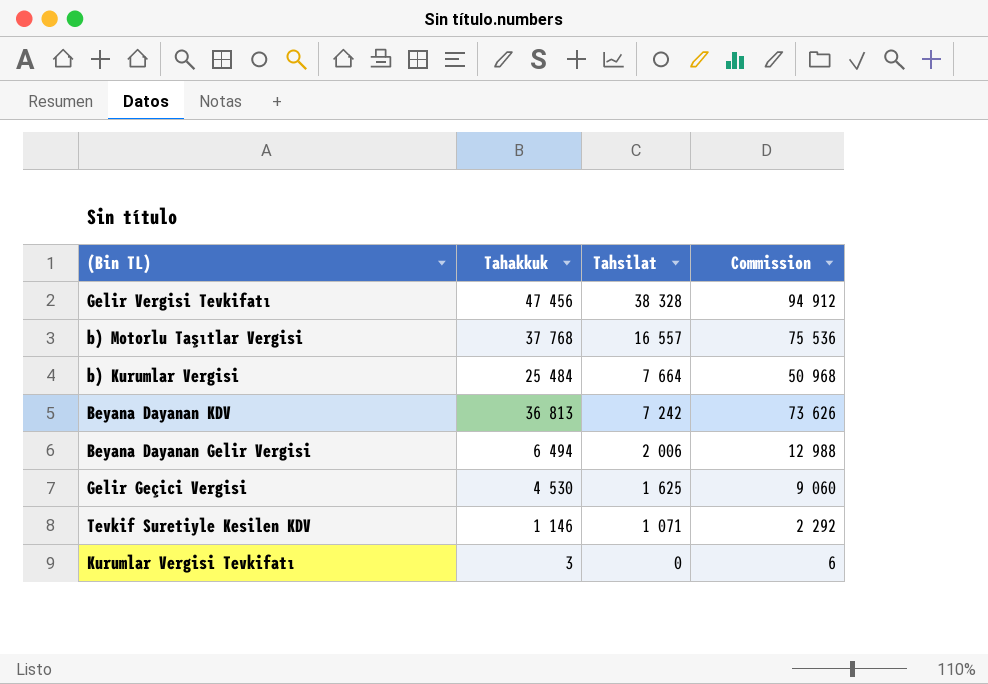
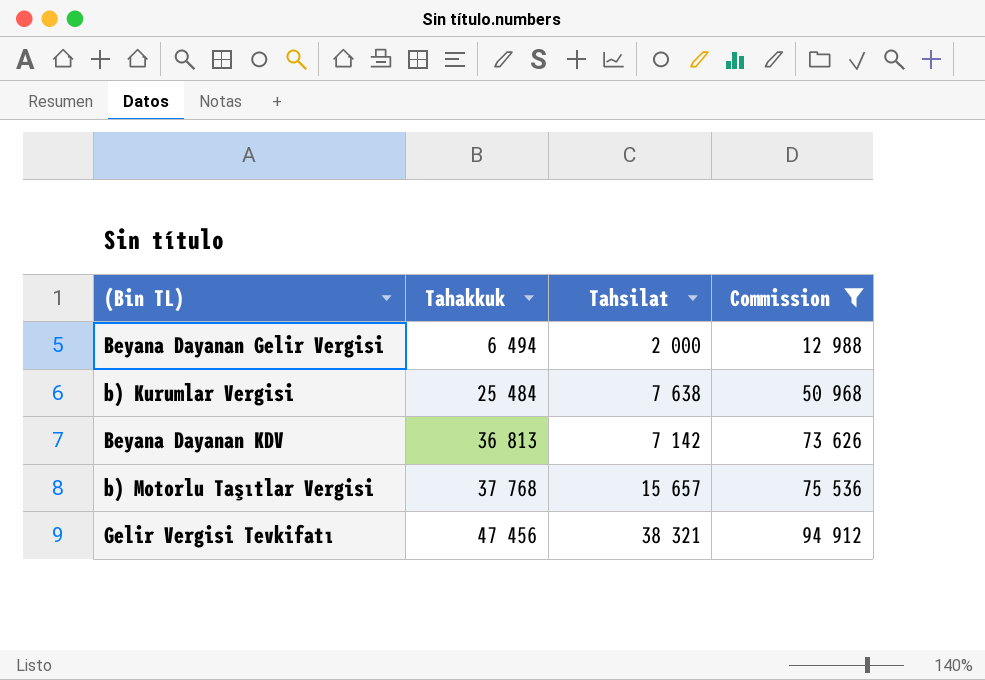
filter: none -> Commission >= 12 988
row order: Tahsilat descending -> Tahakkuk ascending
Beyana Dayanan Gelir Vergisi | Tahsilat: 2 006 -> 2 000
b) Kurumlar Vergisi | Tahsilat: 7 664 -> 7 638
Beyana Dayanan KDV | Tahsilat: 7 242 -> 7 142
b) Motorlu Taşıtlar Vergisi | Tahsilat: 16 557 -> 15 657
Gelir Vergisi Tevkifatı | Tahsilat: 38 328 -> 38 321

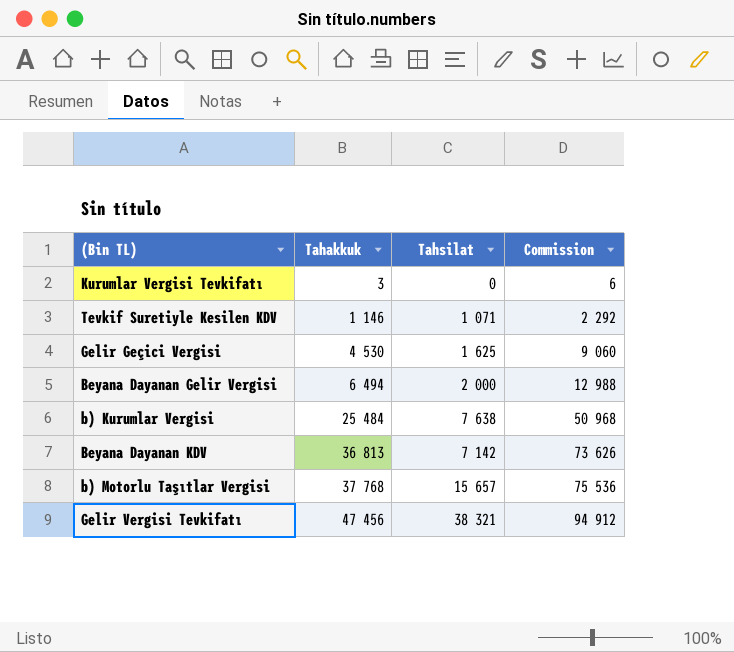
filter: Commission >= 12 988 -> none

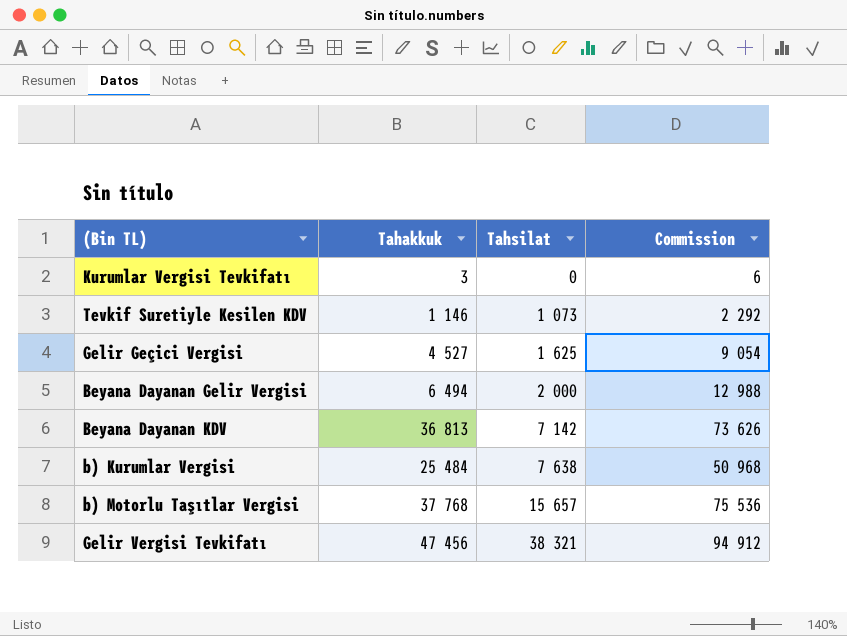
row order: Tahakkuk ascending -> Tahsilat ascending
Tevkif Suretiyle Kesilen KDV | Tahsilat: 1 071 -> 1 073
Gelir Geçici Vergisi | Tahakkuk: 4 530 -> 4 527
Gelir Geçici Vergisi | Commission: 9 060 -> 9 054

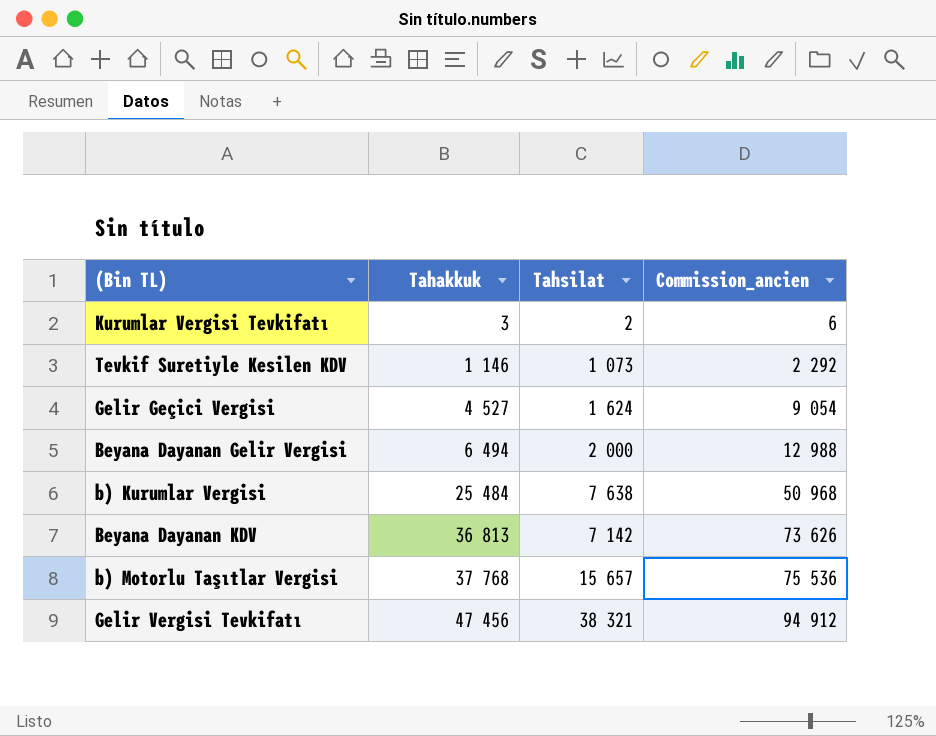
row order: Tahsilat ascending -> Tahakkuk ascending
column name: Commission -> Commission_ancien
Kurumlar Vergisi Tevkifatı | Tahsilat: 0 -> 2
Gelir Geçici Vergisi | Tahsilat: 1 625 -> 1 624

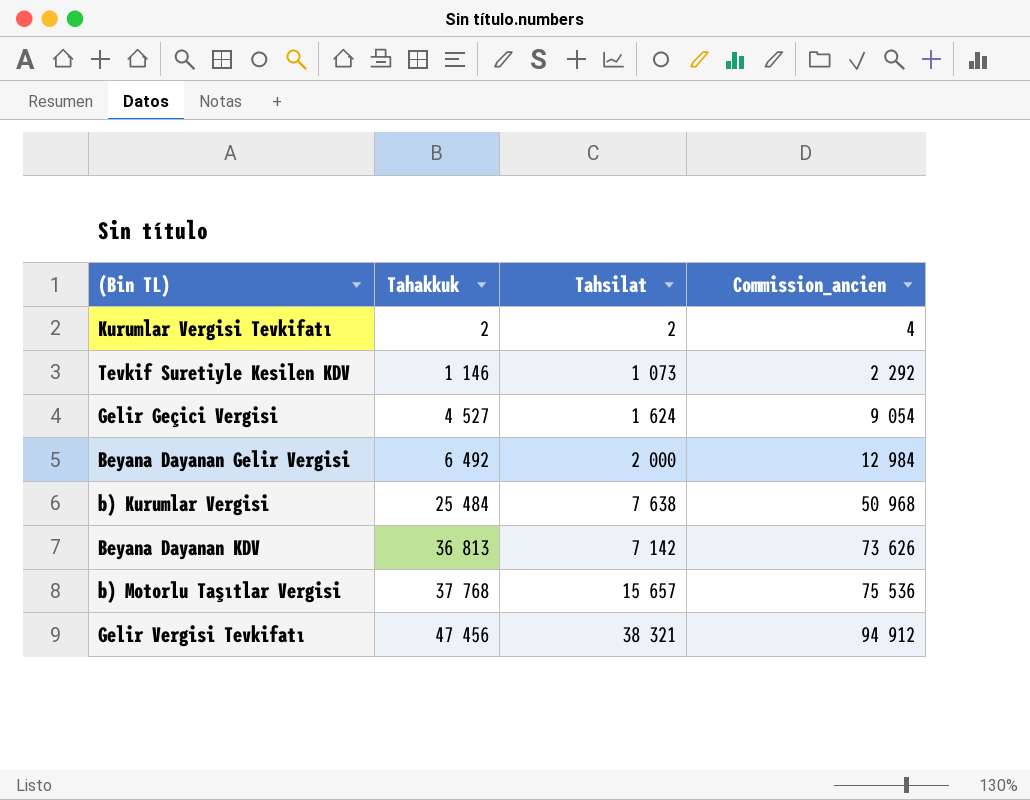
Kurumlar Vergisi Tevkifatı | Tahakkuk: 3 -> 2
Kurumlar Vergisi Tevkifatı | Commission_ancien: 6 -> 4
Beyana Dayanan Gelir Vergisi | Tahakkuk: 6 494 -> 6 492
Beyana Dayanan Gelir Vergisi | Commission_ancien: 12 988 -> 12 984

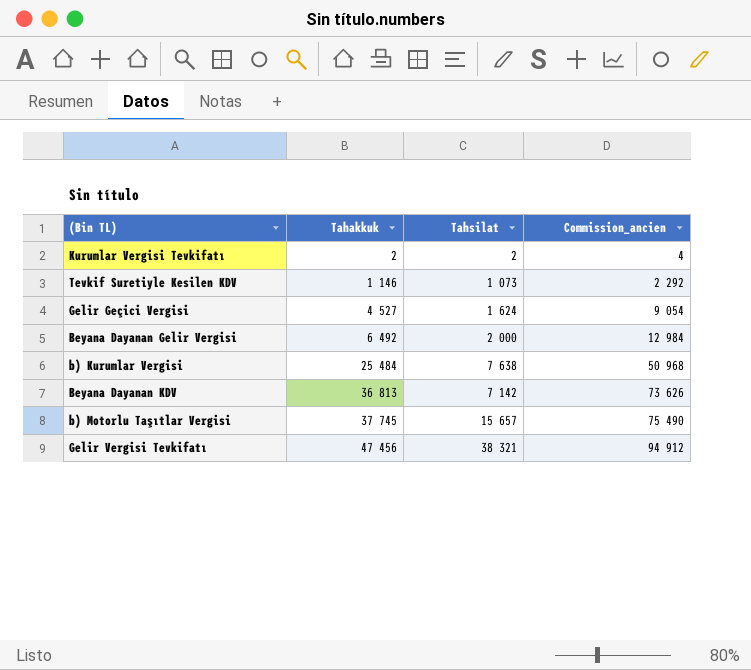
b) Motorlu Taşıtlar Vergisi | Tahakkuk: 37 768 -> 37 745
b) Motorlu Taşıtlar Vergisi | Commission_ancien: 75 536 -> 75 490

